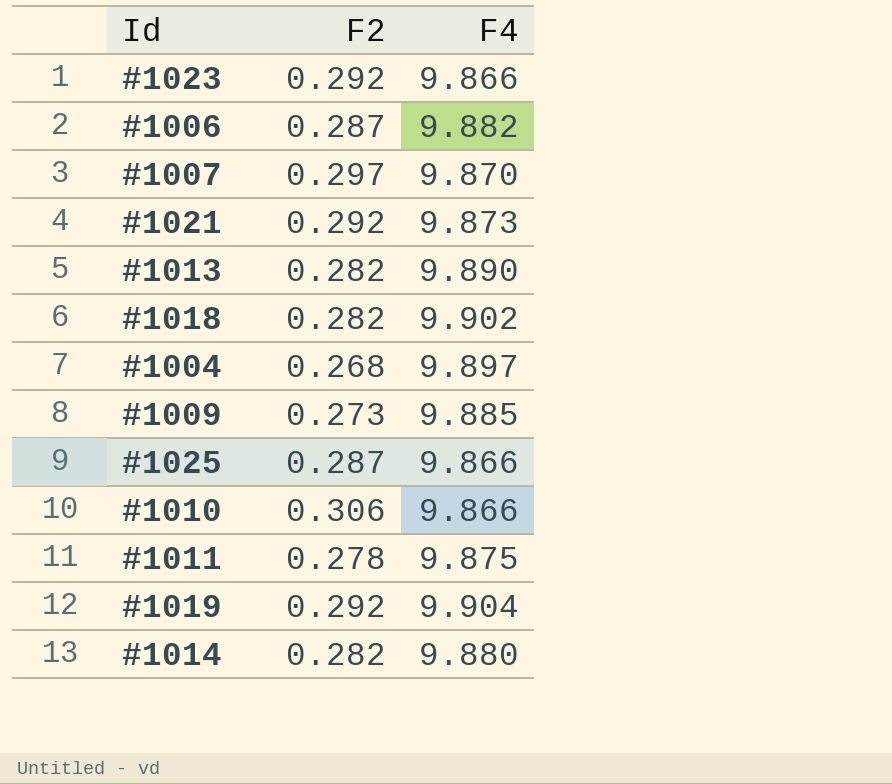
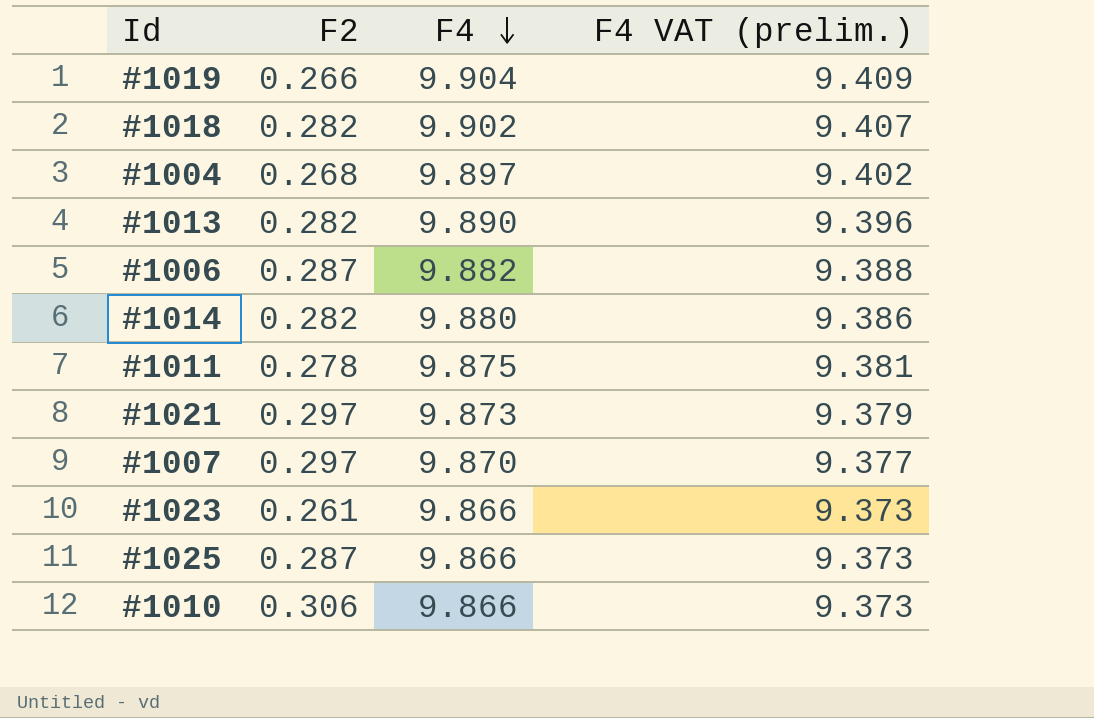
row order: none -> F4 descending
column F4 VAT (prelim.) | formula: none -> [F4] * 0.95
row #1009: 0.273 | 9.885 -> none
#1019 | F2: 0.292 -> 0.266
#1021 | F2: 0.292 -> 0.297
#1023 | F2: 0.292 -> 0.261

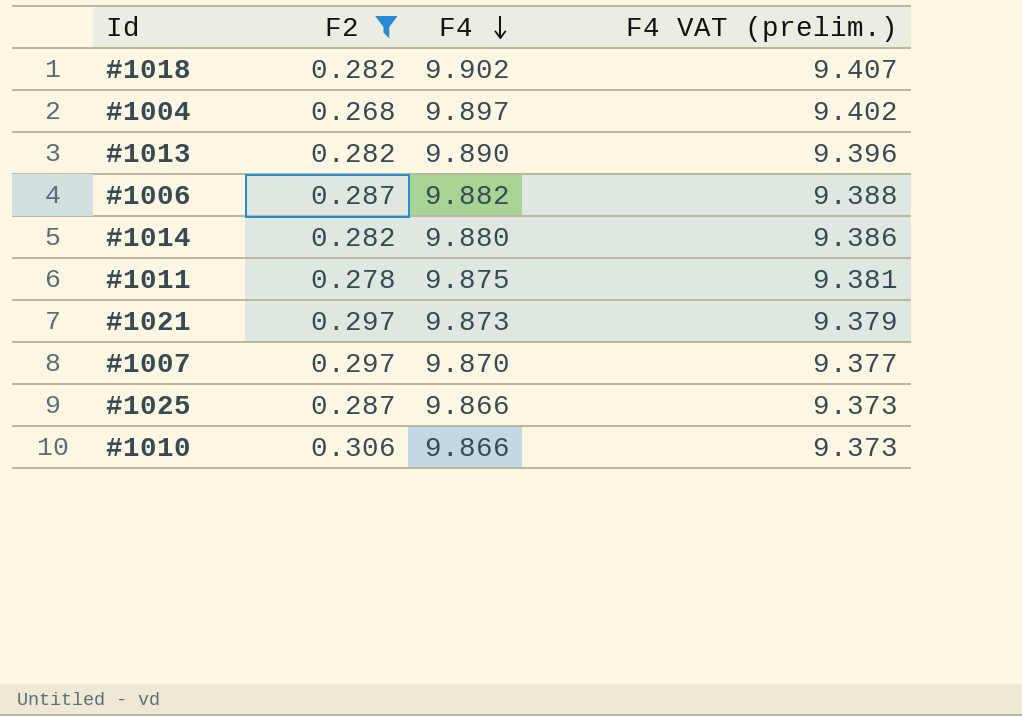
filter: none -> F2 >= 0.268

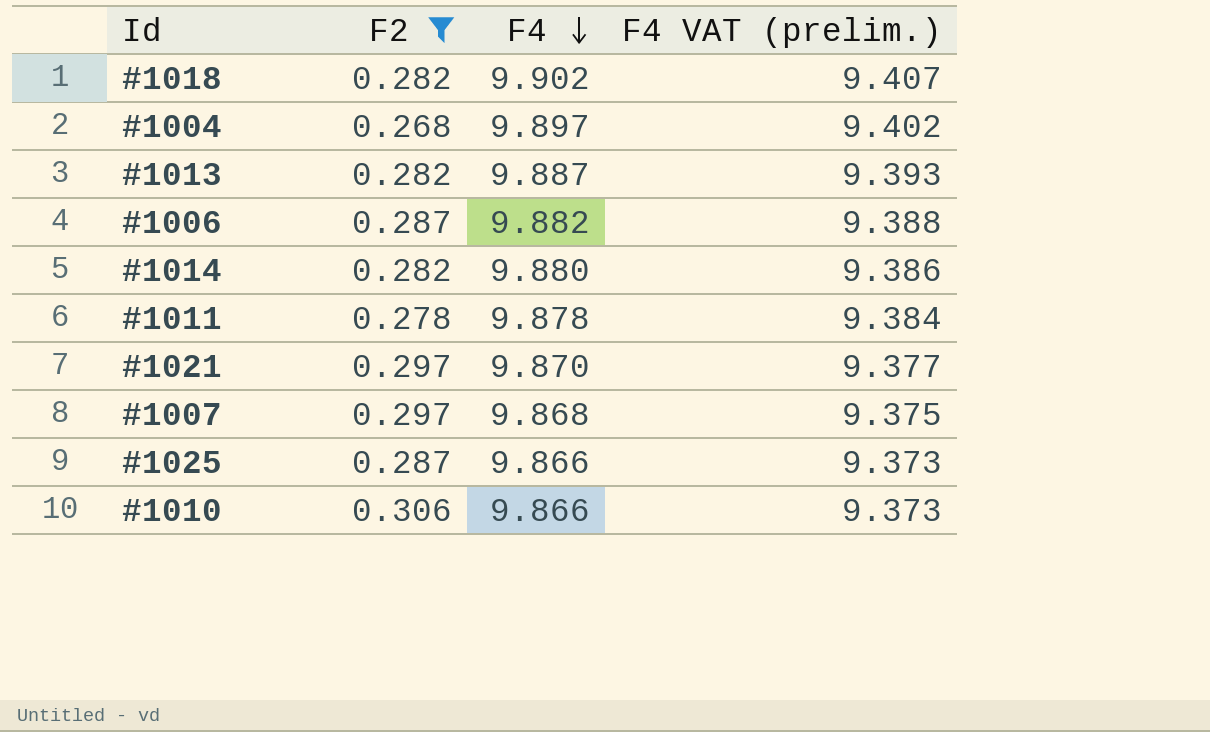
#1013 | F4: 9.890 -> 9.887
#1013 | F4 VAT (prelim.): 9.396 -> 9.393
#1011 | F4: 9.875 -> 9.878
#1011 | F4 VAT (prelim.): 9.381 -> 9.384
#1021 | F4: 9.873 -> 9.870
#1021 | F4 VAT (prelim.): 9.379 -> 9.377
#1007 | F4: 9.870 -> 9.868
#1007 | F4 VAT (prelim.): 9.377 -> 9.375

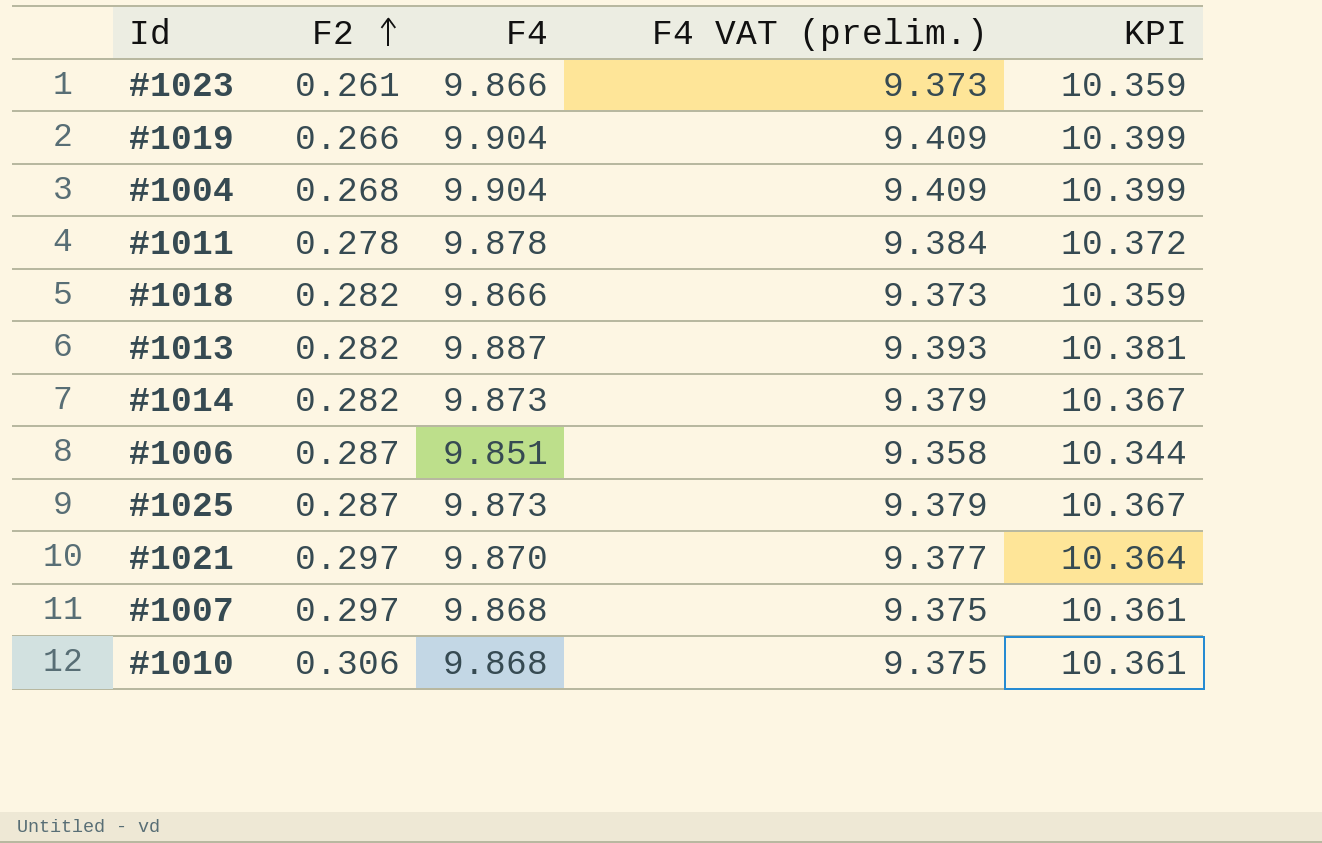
filter: F2 >= 0.268 -> none
row order: F4 descending -> F2 ascending
column KPI | formula: none -> [F4] * 1.05
#1004 | F4: 9.897 -> 9.904
#1004 | F4 VAT (prelim.): 9.402 -> 9.409
#1018 | F4: 9.902 -> 9.866
#1018 | F4 VAT (prelim.): 9.407 -> 9.373
#1014 | F4: 9.880 -> 9.873
#1014 | F4 VAT (prelim.): 9.386 -> 9.379
#1006 | F4: 9.882 -> 9.851
#1006 | F4 VAT (prelim.): 9.388 -> 9.358
#1025 | F4: 9.866 -> 9.873
#1025 | F4 VAT (prelim.): 9.373 -> 9.379
#1010 | F4: 9.866 -> 9.868
#1010 | F4 VAT (prelim.): 9.373 -> 9.375

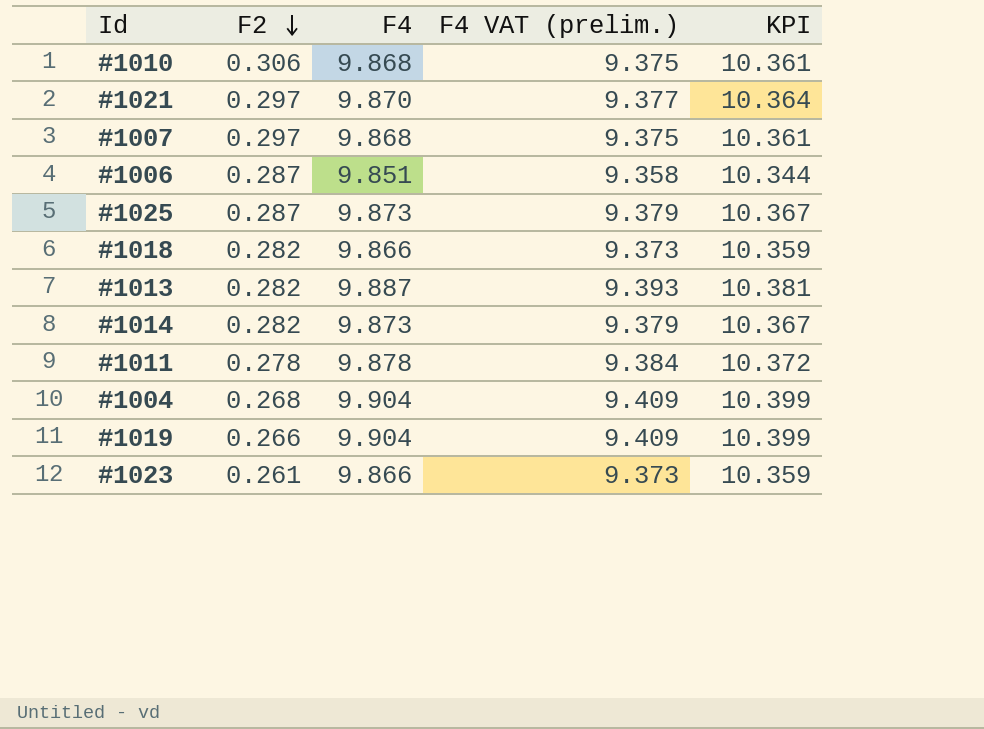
row order: F2 ascending -> F2 descending

